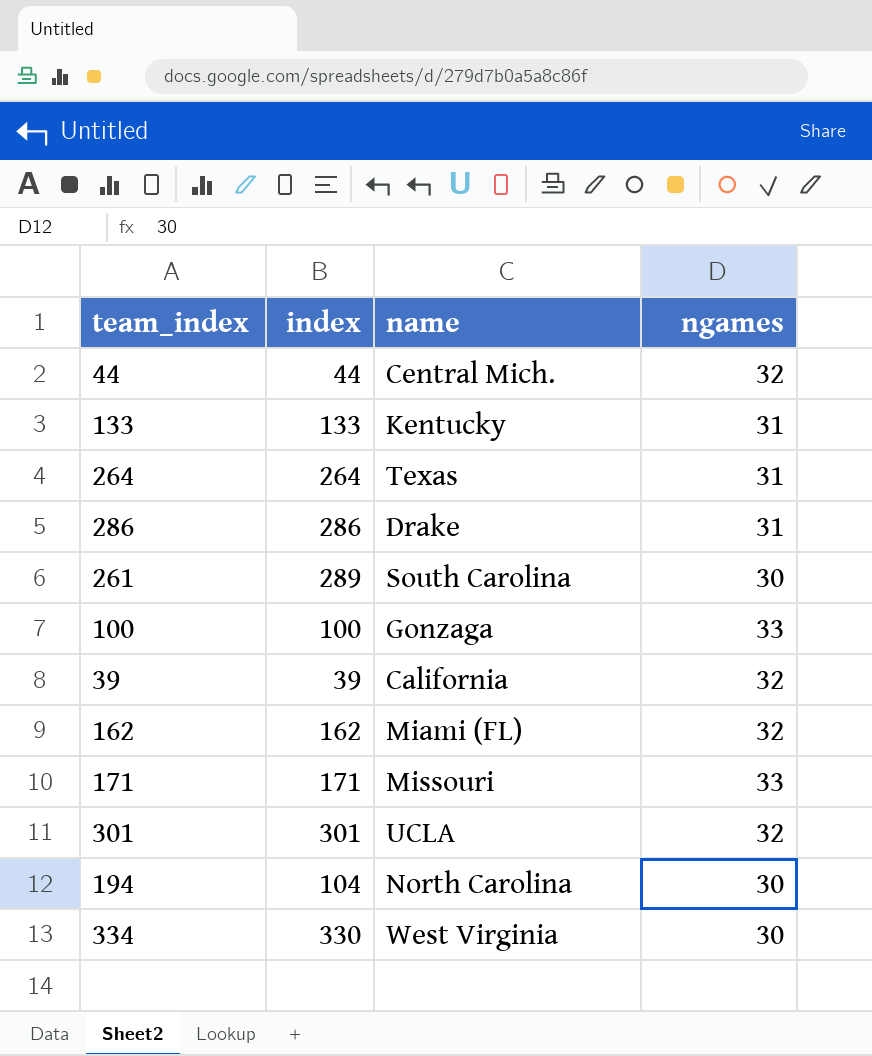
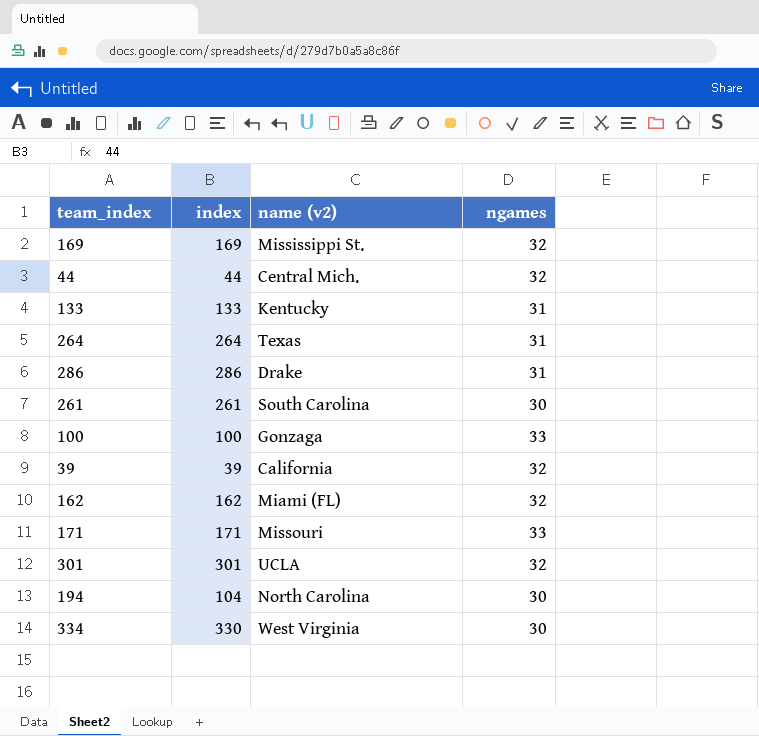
column name: name -> name (v2)
row 169: none -> 169 | Mississippi St. | 32
261 | index: 289 -> 261

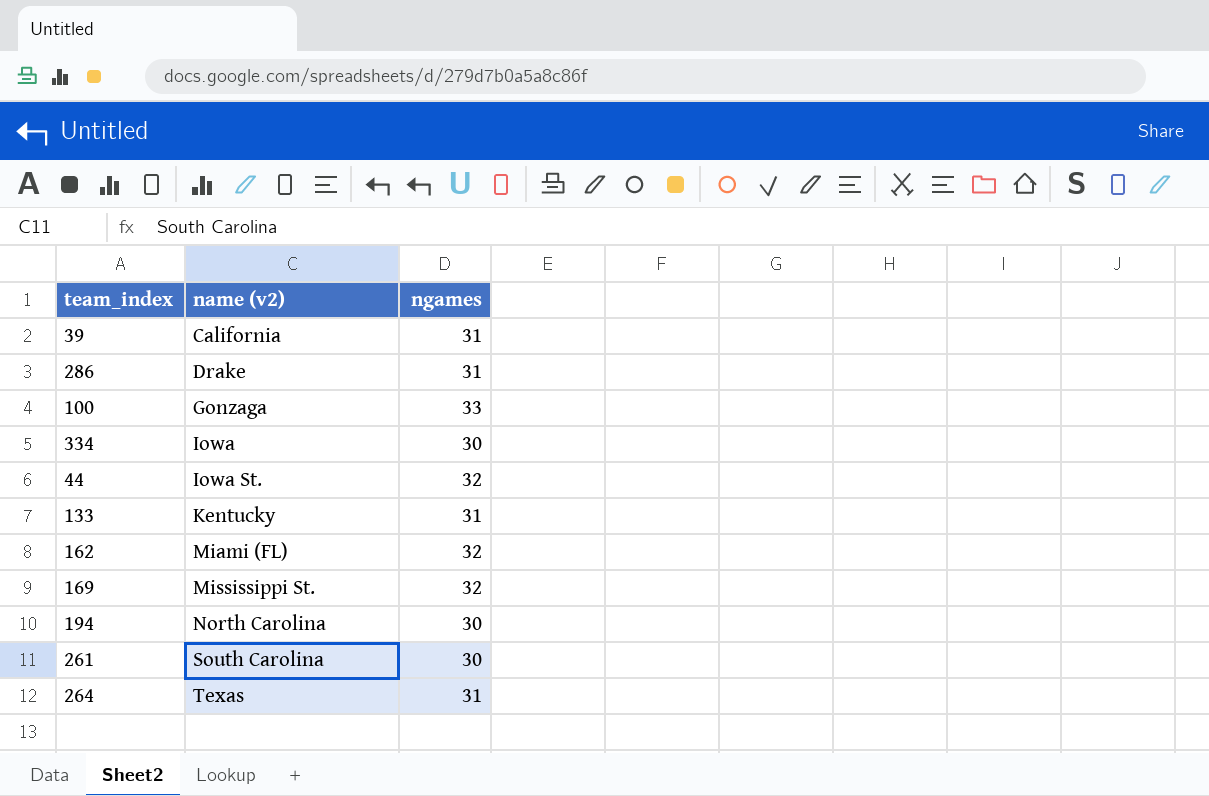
row order: none -> name (v2) ascending
column index | position: 2 -> none
row 171: 171 | Missouri | 33 -> none
row 301: 301 | UCLA | 32 -> none
39 | ngames: 32 -> 31
334 | name (v2): West Virginia -> Iowa
44 | name (v2): Central Mich. -> Iowa St.

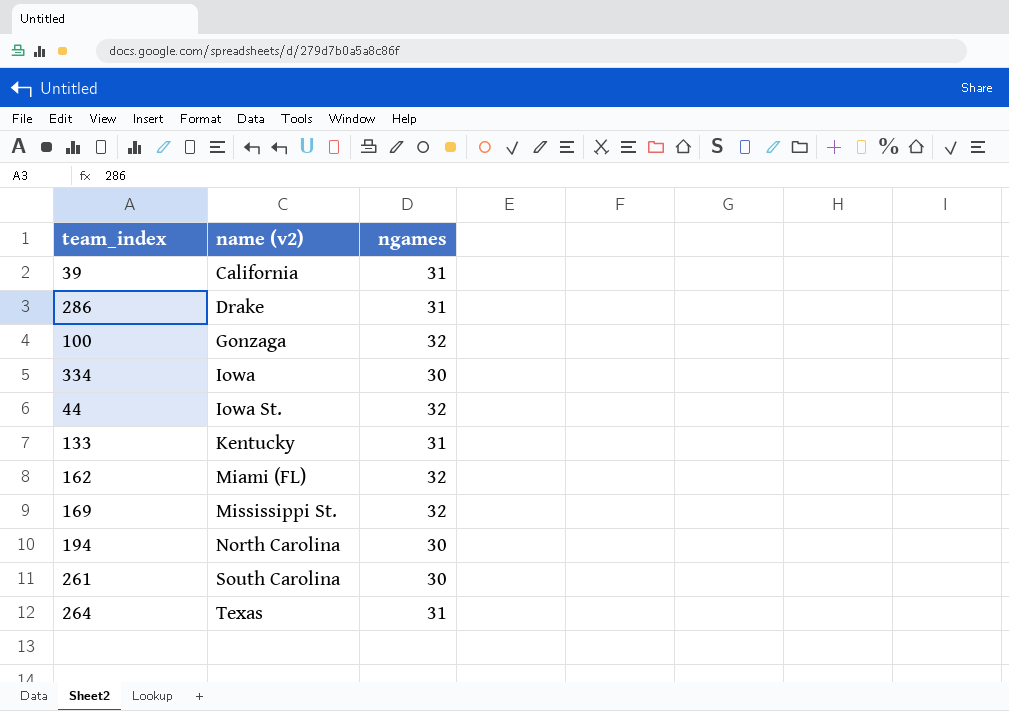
100 | ngames: 33 -> 32

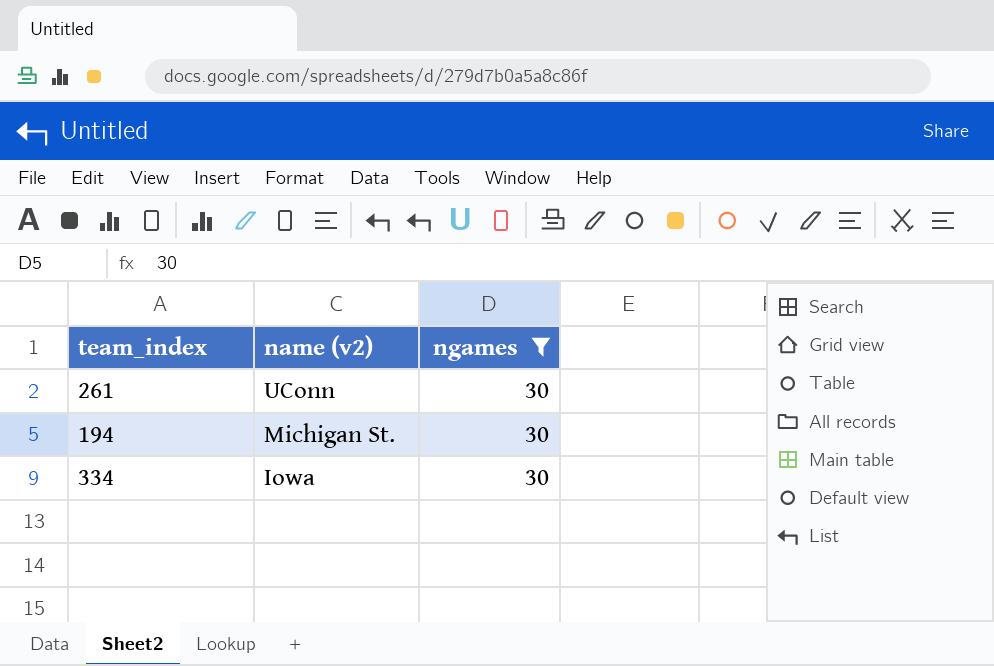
filter: none -> ngames = 30
row order: name (v2) ascending -> name (v2) descending
261 | name (v2): South Carolina -> UConn
194 | name (v2): North Carolina -> Michigan St.

